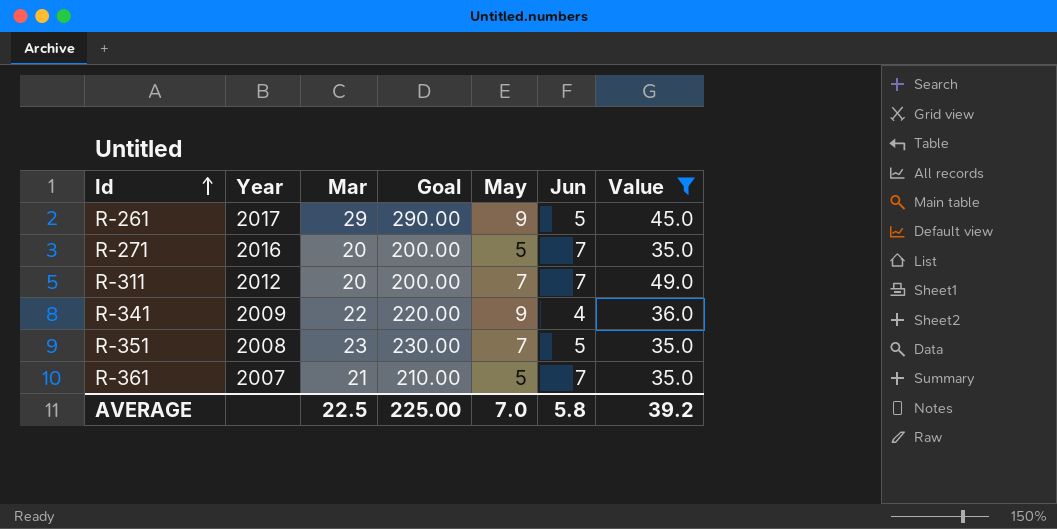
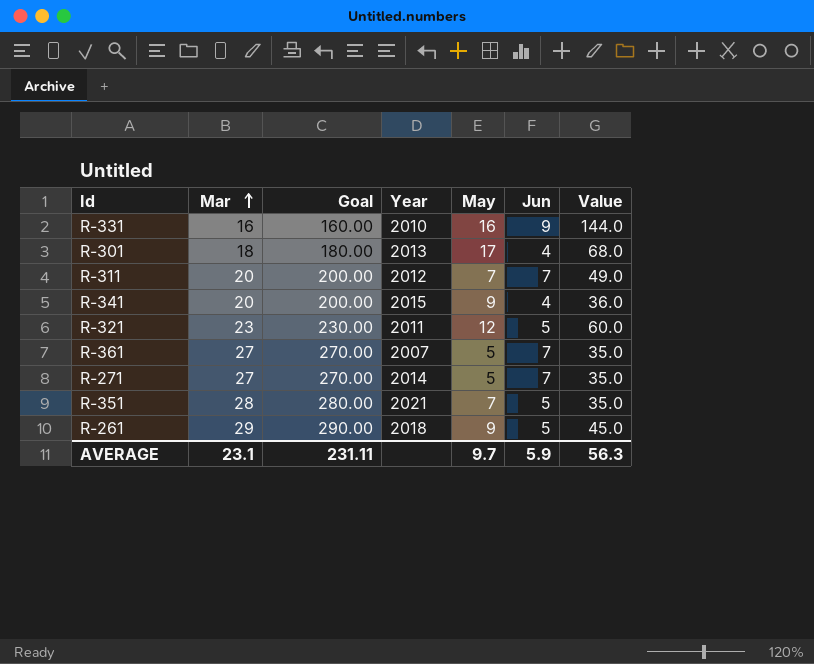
filter: Value <= 49.0 -> none
row order: Id ascending -> Mar ascending
column Year | position: 2 -> 4
R-341 | Mar: 22 -> 20
R-341 | Goal: 220.00 -> 200.00
R-341 | Year: 2009 -> 2015
R-361 | Mar: 21 -> 27
R-361 | Goal: 210.00 -> 270.00
R-271 | Mar: 20 -> 27
R-271 | Goal: 200.00 -> 270.00
R-271 | Year: 2016 -> 2014
R-351 | Mar: 23 -> 28
R-351 | Goal: 230.00 -> 280.00
R-351 | Year: 2008 -> 2021
R-261 | Year: 2017 -> 2018
AVERAGE | Mar: 22.5 -> 23.1
AVERAGE | Goal: 225.00 -> 231.11
AVERAGE | May: 7.0 -> 9.7
AVERAGE | Jun: 5.8 -> 5.9
AVERAGE | Value: 39.2 -> 56.3

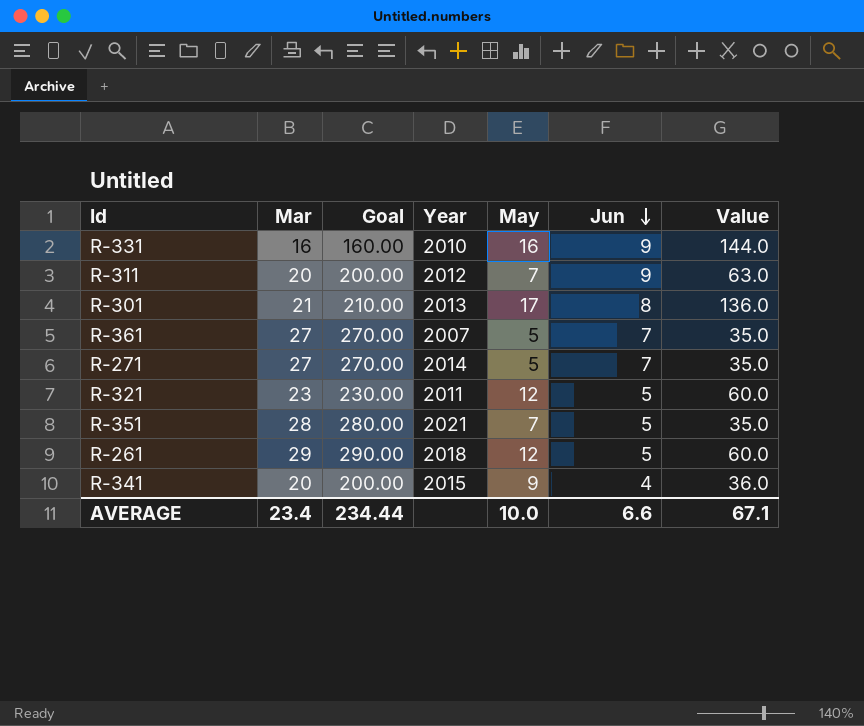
row order: Mar ascending -> Jun descending
R-311 | Jun: 7 -> 9
R-311 | Value: 49.0 -> 63.0
R-301 | Mar: 18 -> 21
R-301 | Goal: 180.00 -> 210.00
R-301 | Jun: 4 -> 8
R-301 | Value: 68.0 -> 136.0
R-261 | May: 9 -> 12
R-261 | Value: 45.0 -> 60.0
AVERAGE | Mar: 23.1 -> 23.4
AVERAGE | Goal: 231.11 -> 234.44
AVERAGE | May: 9.7 -> 10.0
AVERAGE | Jun: 5.9 -> 6.6
AVERAGE | Value: 56.3 -> 67.1

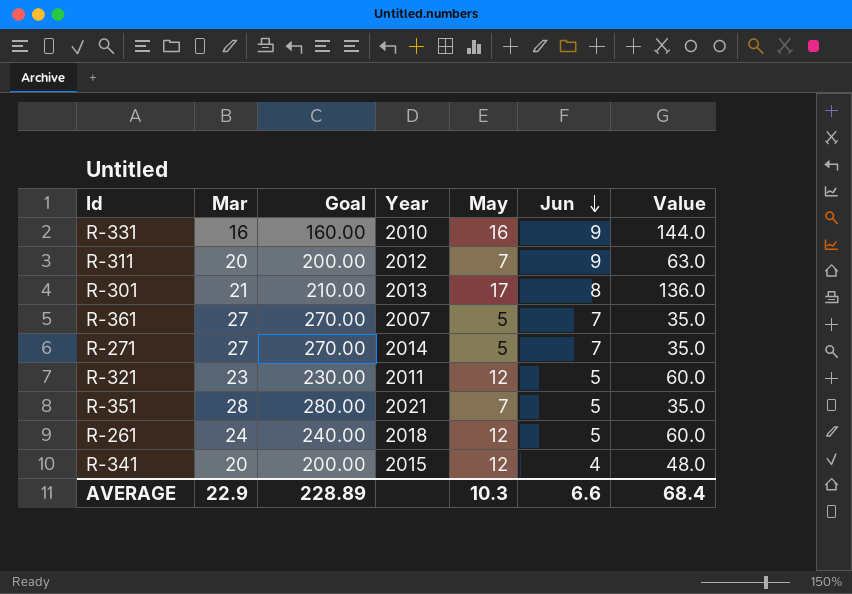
R-261 | Mar: 29 -> 24
R-261 | Goal: 290.00 -> 240.00
R-341 | May: 9 -> 12
R-341 | Value: 36.0 -> 48.0
AVERAGE | Mar: 23.4 -> 22.9
AVERAGE | Goal: 234.44 -> 228.89
AVERAGE | May: 10.0 -> 10.3
AVERAGE | Value: 67.1 -> 68.4

